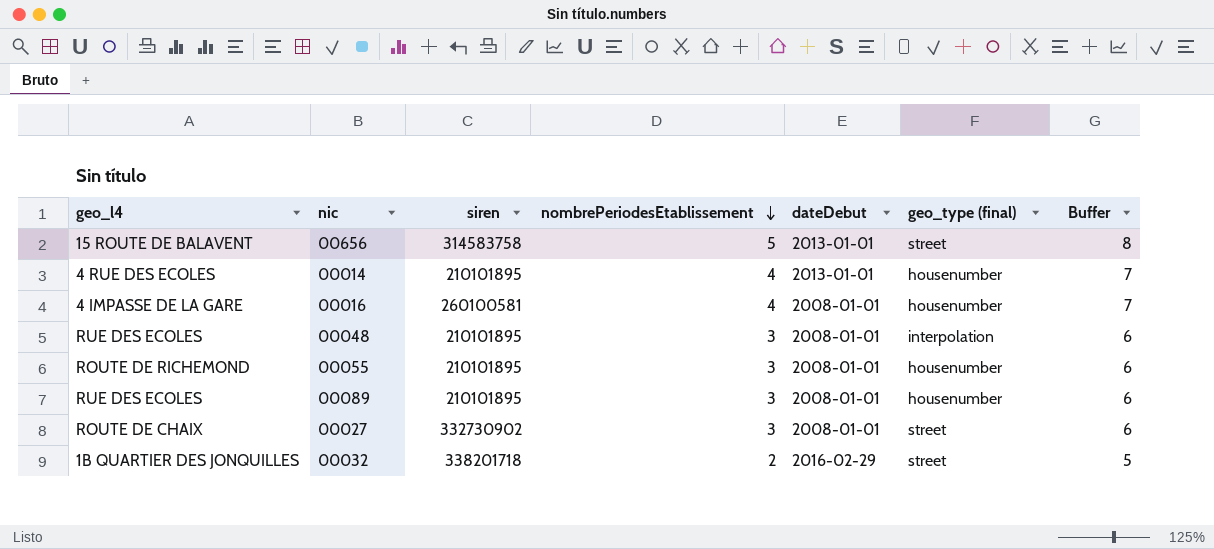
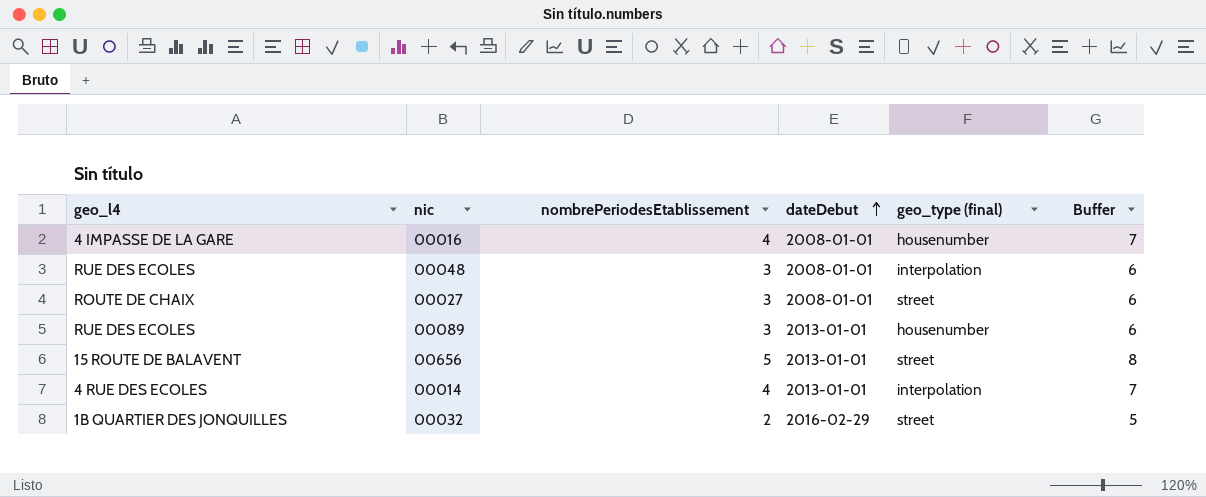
row order: nombrePeriodesEtablissement descending -> dateDebut ascending
column siren | position: 3 -> none
row 00055: ROUTE DE RICHEMOND | 210101895 | 3 | 2008-01-01 | housenumber | 6 -> none
00089 | dateDebut: 2008-01-01 -> 2013-01-01
00014 | geo_type (final): housenumber -> interpolation

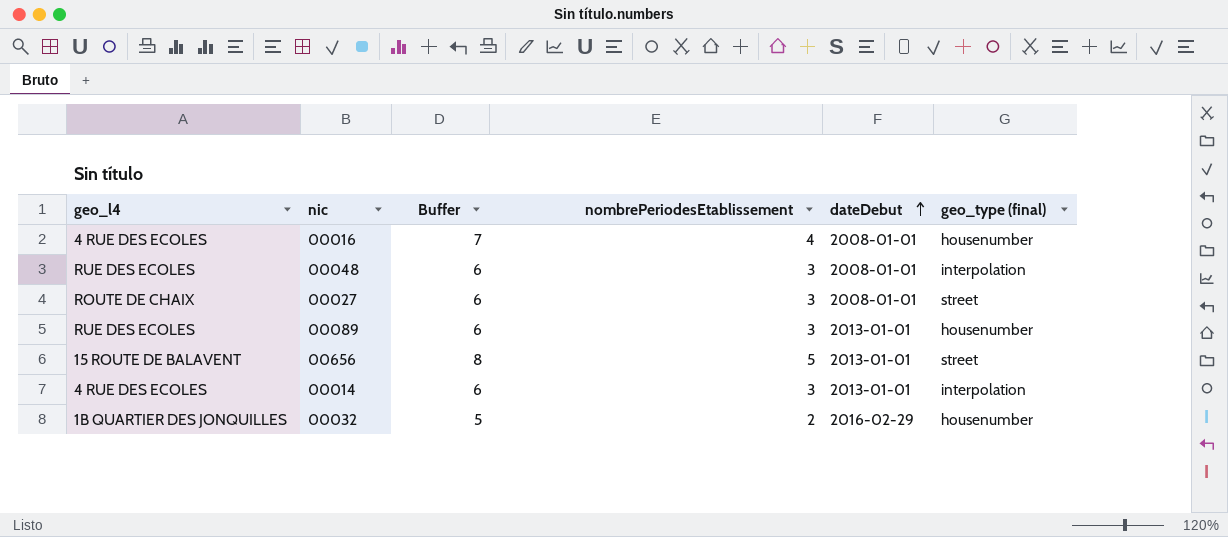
column Buffer | position: 6 -> 3
00016 | geo_l4: 4 IMPASSE DE LA GARE -> 4 RUE DES ECOLES
00014 | Buffer: 7 -> 6
00014 | nombrePeriodesEtablissement: 4 -> 3
00032 | geo_type (final): street -> housenumber

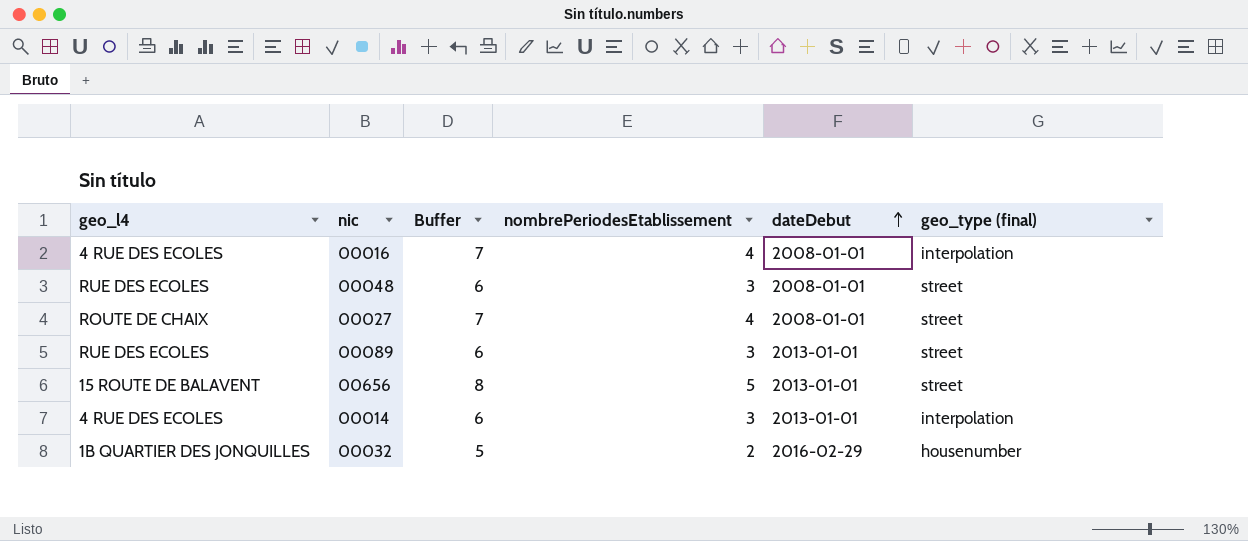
00016 | geo_type (final): housenumber -> interpolation
00048 | geo_type (final): interpolation -> street
00027 | Buffer: 6 -> 7
00027 | nombrePeriodesEtablissement: 3 -> 4
00089 | geo_type (final): housenumber -> street

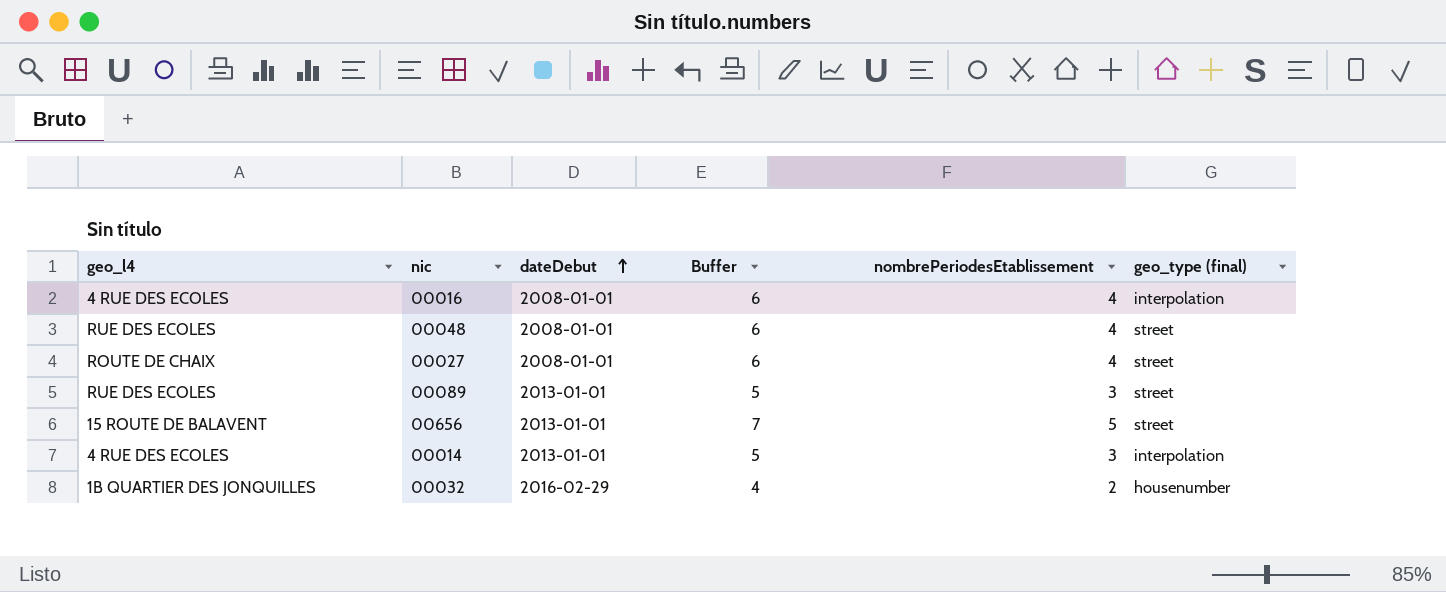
column dateDebut | position: 5 -> 3
column Buffer | formula: [nombrePeriodesEtablissement] + 3 -> [nombrePeriodesEtablissement] + 2
00048 | nombrePeriodesEtablissement: 3 -> 4

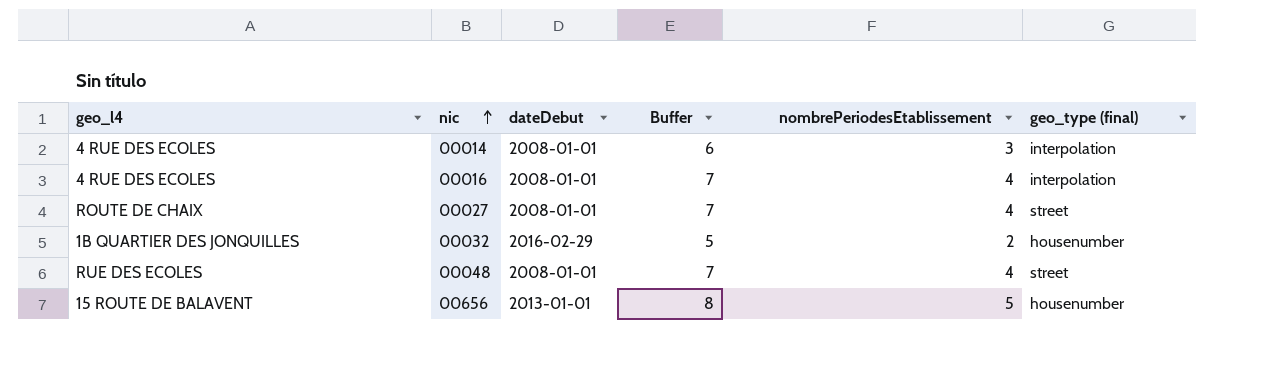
row order: dateDebut ascending -> nic ascending
column Buffer | formula: [nombrePeriodesEtablissement] + 2 -> [nombrePeriodesEtablissement] + 3
row 00089: RUE DES ECOLES | 2013-01-01 | 5 | 3 | street -> none
00014 | dateDebut: 2013-01-01 -> 2008-01-01
00656 | geo_type (final): street -> housenumber

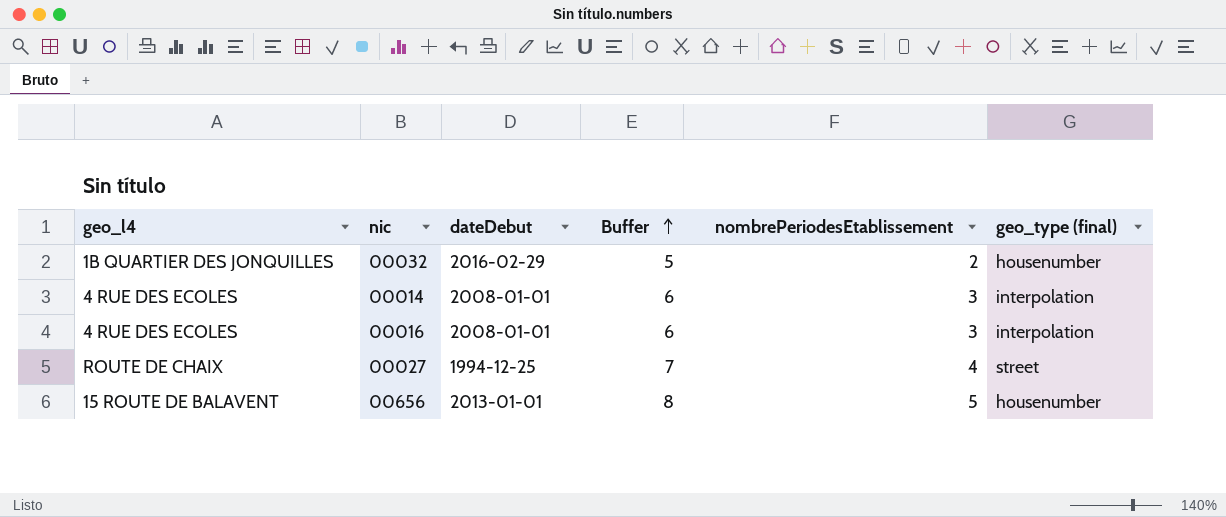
row order: nic ascending -> Buffer ascending
row 00048: RUE DES ECOLES | 2008-01-01 | 7 | 4 | street -> none
00016 | Buffer: 7 -> 6
00016 | nombrePeriodesEtablissement: 4 -> 3
00027 | dateDebut: 2008-01-01 -> 1994-12-25

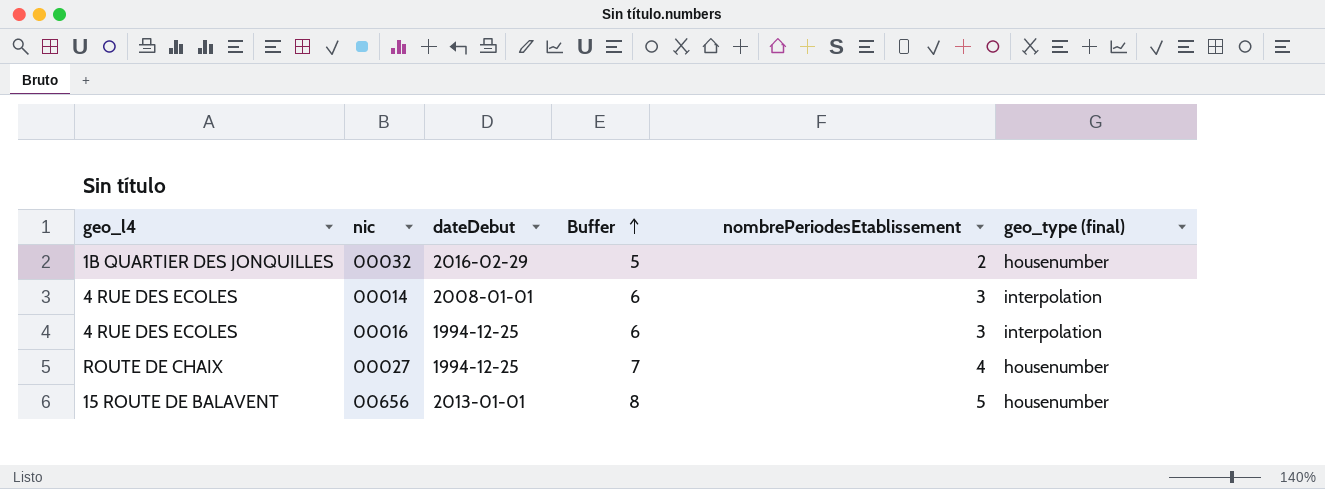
00016 | dateDebut: 2008-01-01 -> 1994-12-25
00027 | geo_type (final): street -> housenumber

